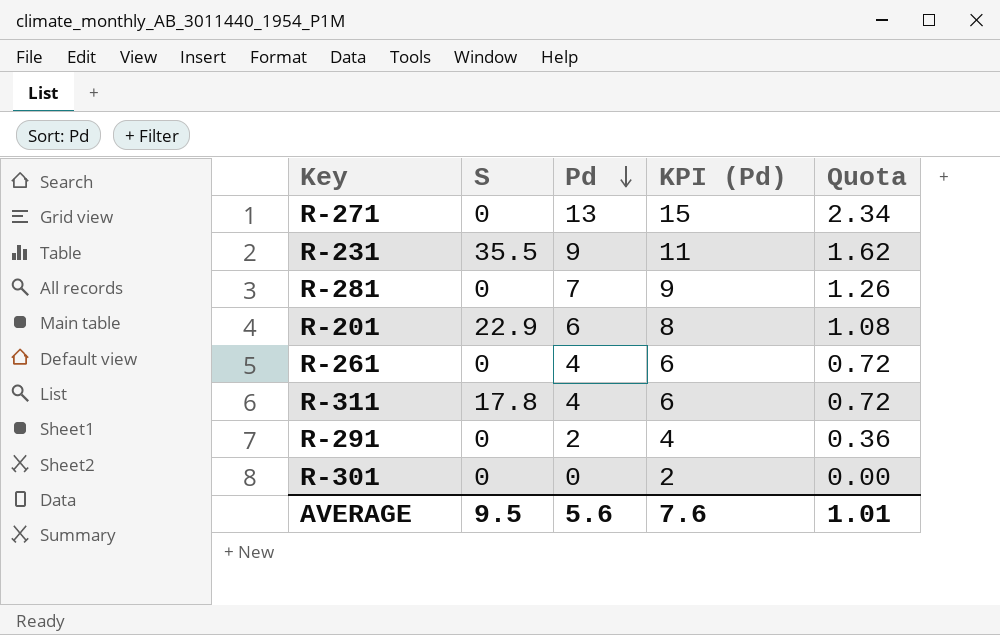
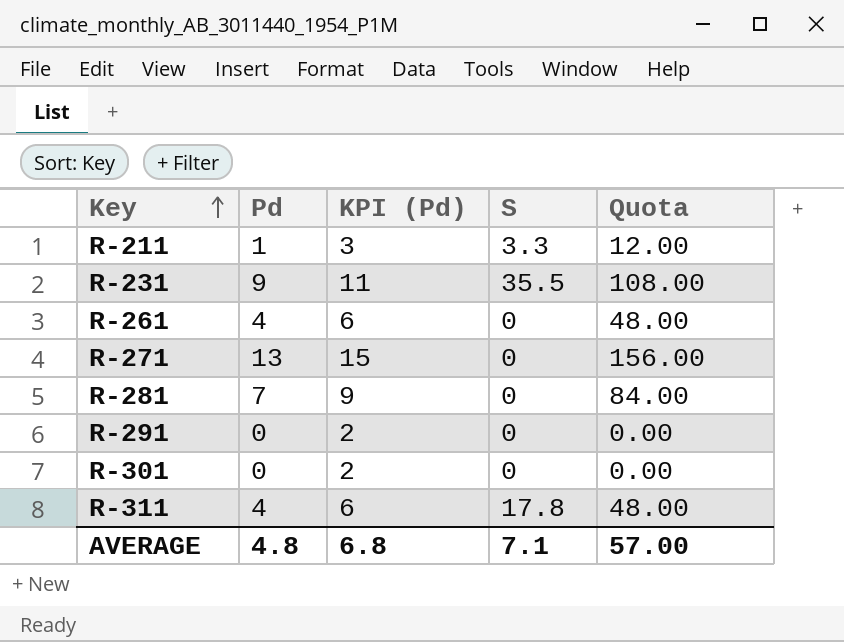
row order: Pd descending -> Key ascending
column S | position: 2 -> 4
column Quota | formula: [Pd] * 0.18 -> [Pd] * 12
row R-201: 22.9 | 6 | 8 | 1.08 -> none
row R-211: none -> 1 | 3 | 3.3 | 12.00
R-291 | Pd: 2 -> 0
R-291 | KPI (Pd): 4 -> 2
AVERAGE | Pd: 5.6 -> 4.8
AVERAGE | KPI (Pd): 7.6 -> 6.8
AVERAGE | S: 9.5 -> 7.1
AVERAGE | Quota: 1.01 -> 57.00

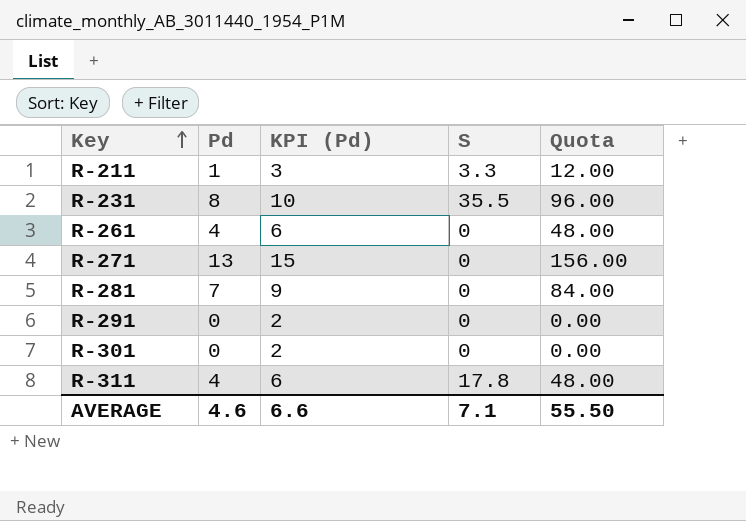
R-231 | Pd: 9 -> 8
R-231 | KPI (Pd): 11 -> 10
R-231 | Quota: 108.00 -> 96.00
AVERAGE | Pd: 4.8 -> 4.6
AVERAGE | KPI (Pd): 6.8 -> 6.6
AVERAGE | Quota: 57.00 -> 55.50

